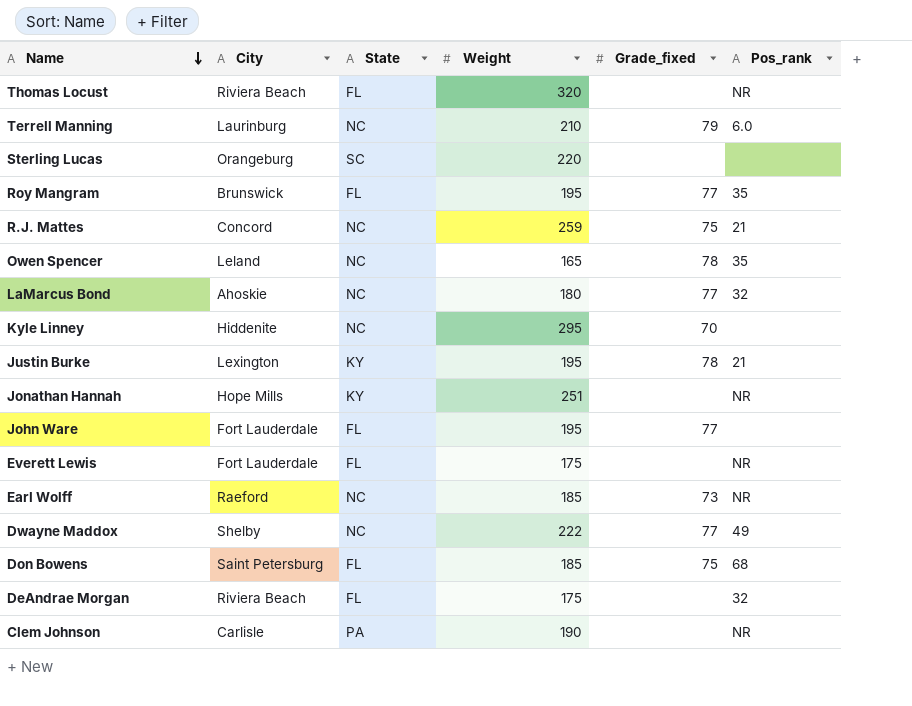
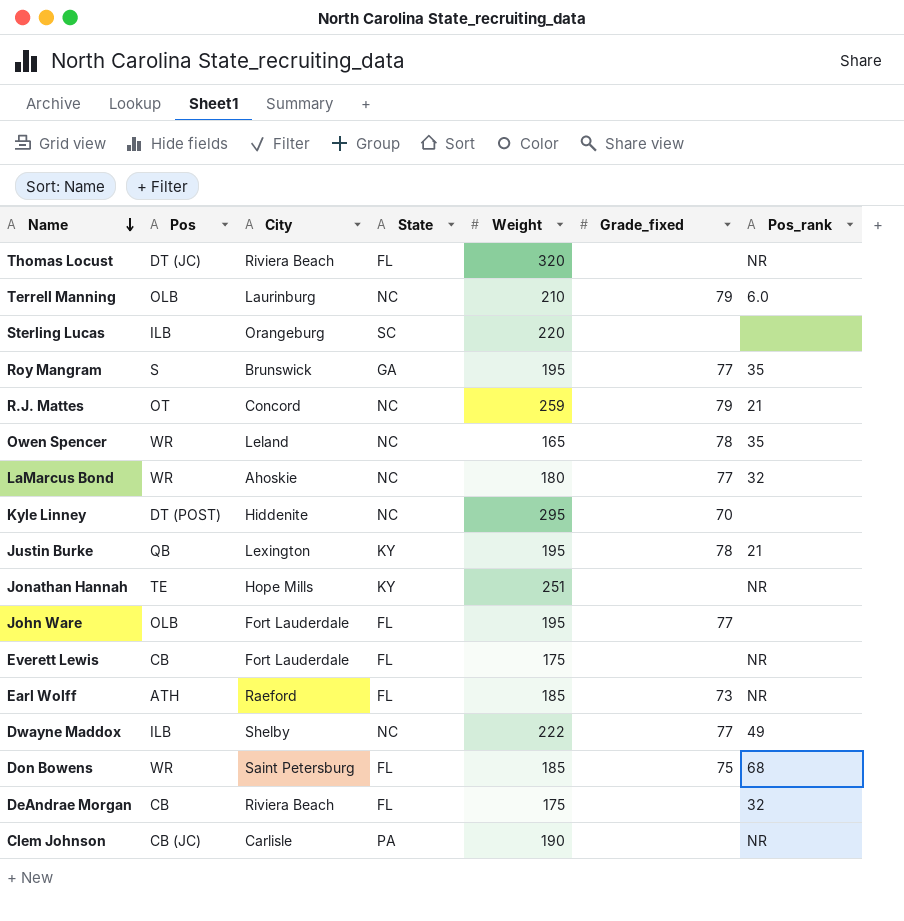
column Pos | position: none -> 2
Roy Mangram | State: FL -> GA
R.J. Mattes | Grade_fixed: 75 -> 79
Earl Wolff | State: NC -> FL

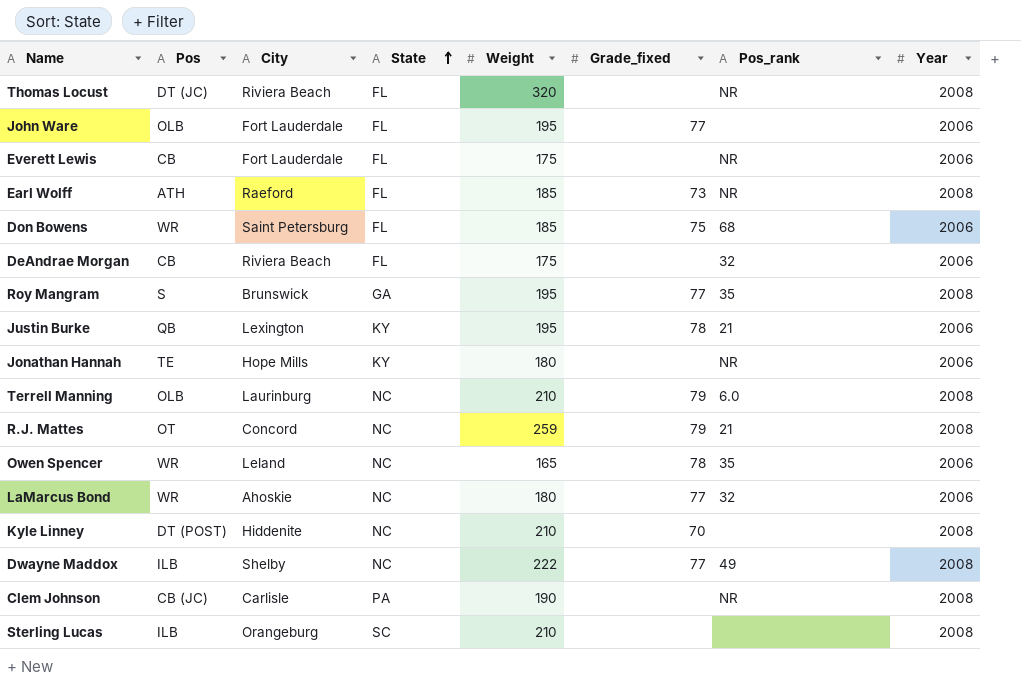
row order: Name descending -> State ascending
column Year | position: none -> 8
Jonathan Hannah | Weight: 251 -> 180
Kyle Linney | Weight: 295 -> 210
Sterling Lucas | Weight: 220 -> 210

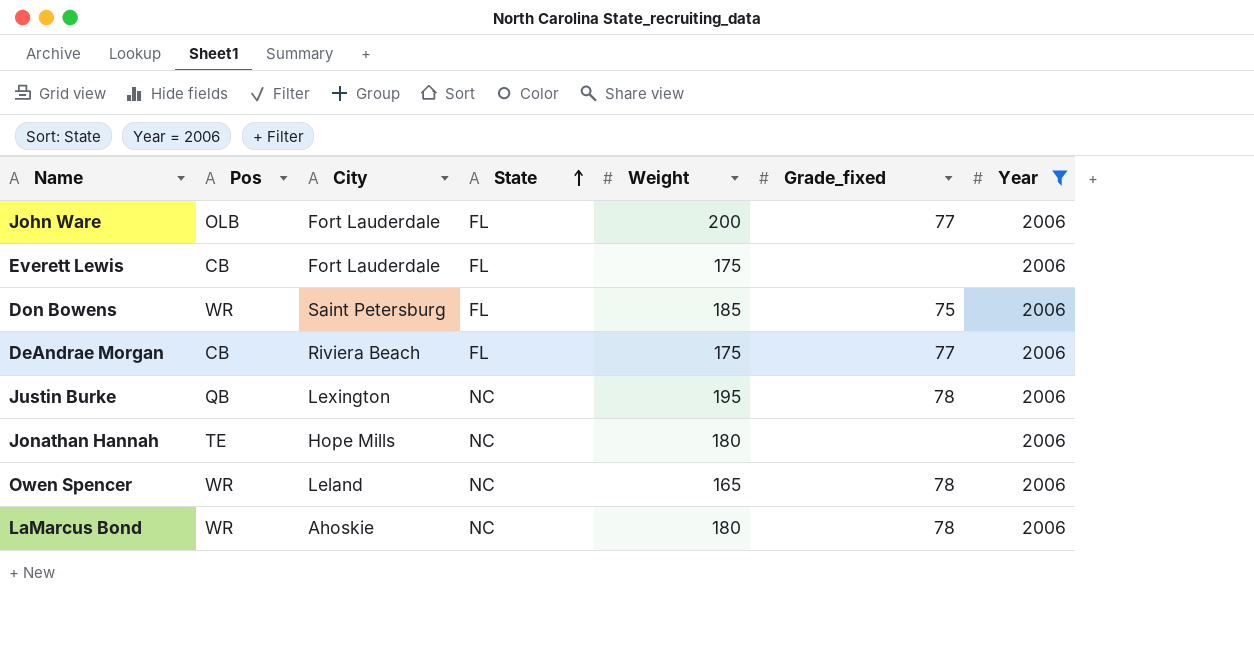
filter: none -> Year = 2006
column Pos_rank | position: 7 -> none
John Ware | Weight: 195 -> 200
DeAndrae Morgan | Grade_fixed: none -> 77
Justin Burke | State: KY -> NC
Jonathan Hannah | State: KY -> NC
LaMarcus Bond | Grade_fixed: 77 -> 78

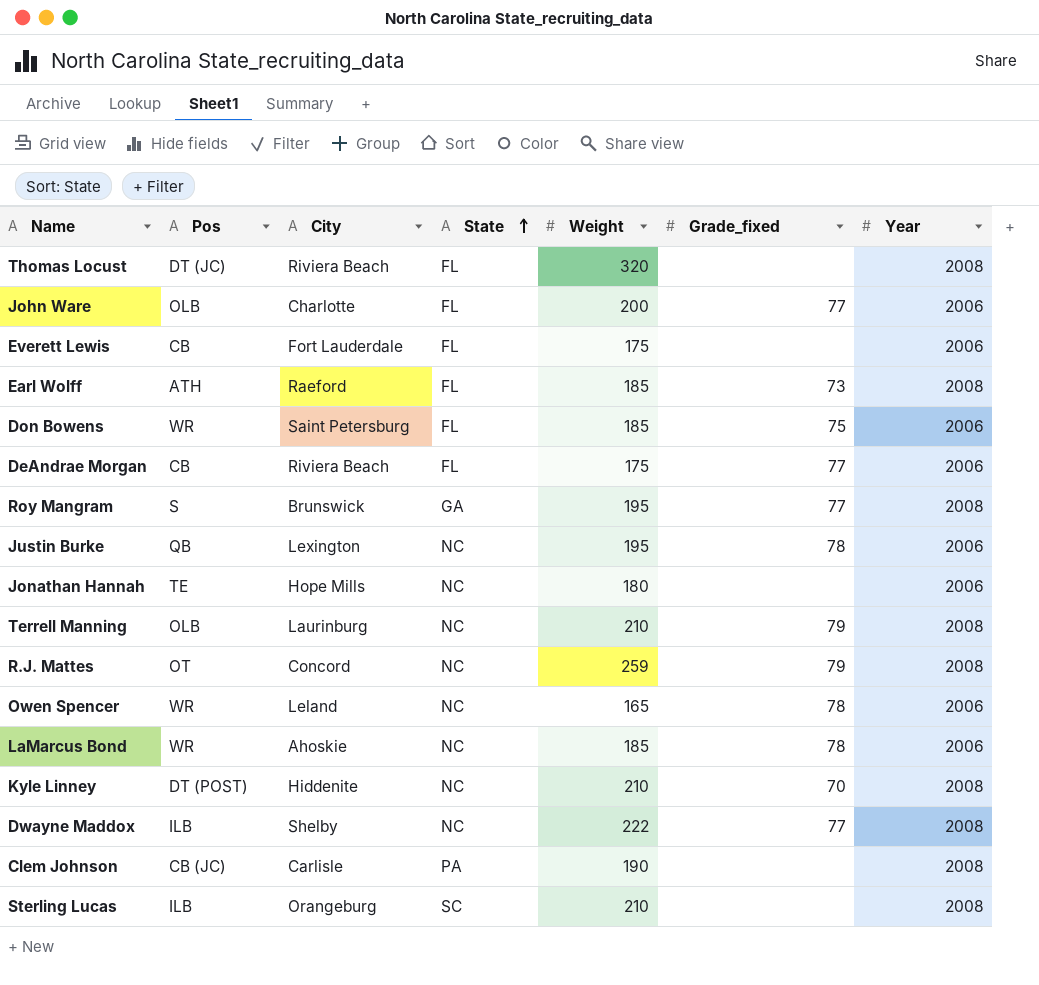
filter: Year = 2006 -> none
John Ware | City: Fort Lauderdale -> Charlotte
LaMarcus Bond | Weight: 180 -> 185

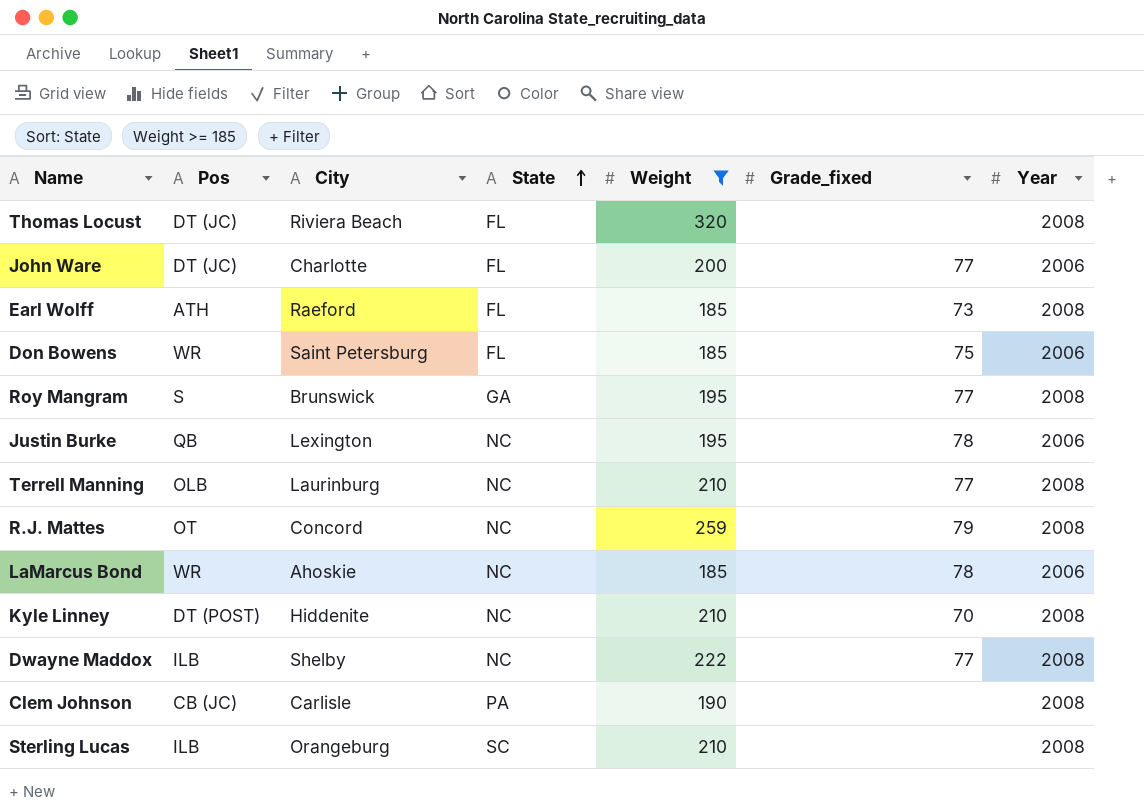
filter: none -> Weight >= 185
John Ware | Pos: OLB -> DT (JC)
Terrell Manning | Grade_fixed: 79 -> 77

